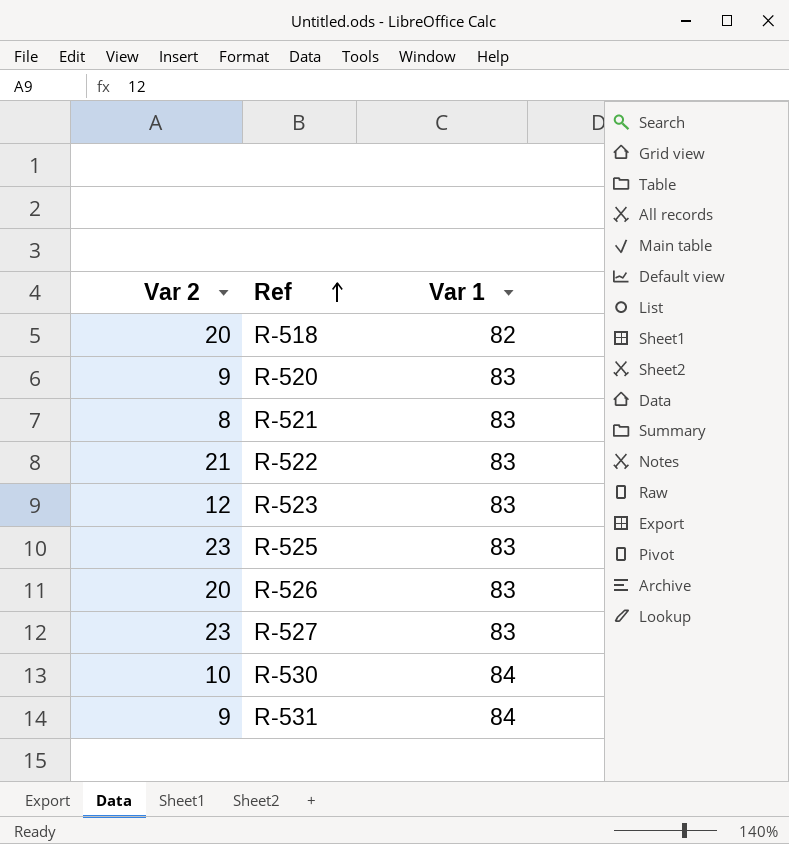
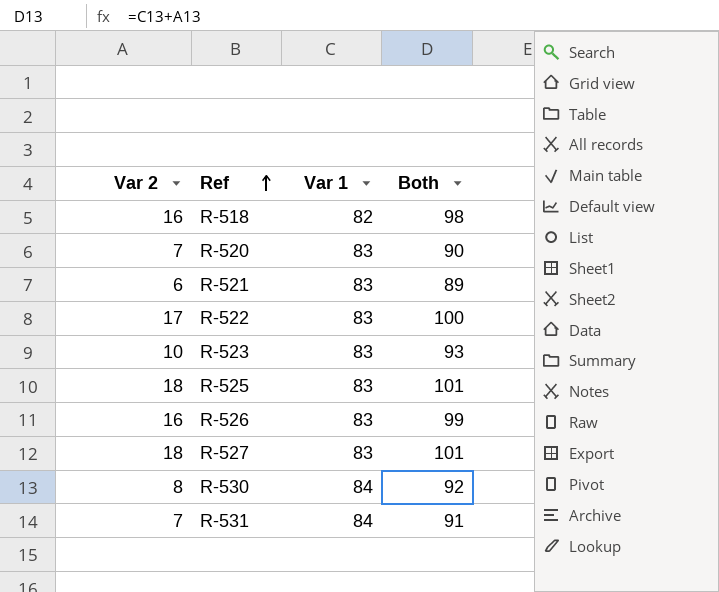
column Both | formula: none -> [Var 2] + [Var 1]
R-518 | Var 2: 20 -> 16
R-520 | Var 2: 9 -> 7
R-521 | Var 2: 8 -> 6
R-522 | Var 2: 21 -> 17
R-523 | Var 2: 12 -> 10
R-525 | Var 2: 23 -> 18
R-526 | Var 2: 20 -> 16
R-527 | Var 2: 23 -> 18
R-530 | Var 2: 10 -> 8
R-531 | Var 2: 9 -> 7

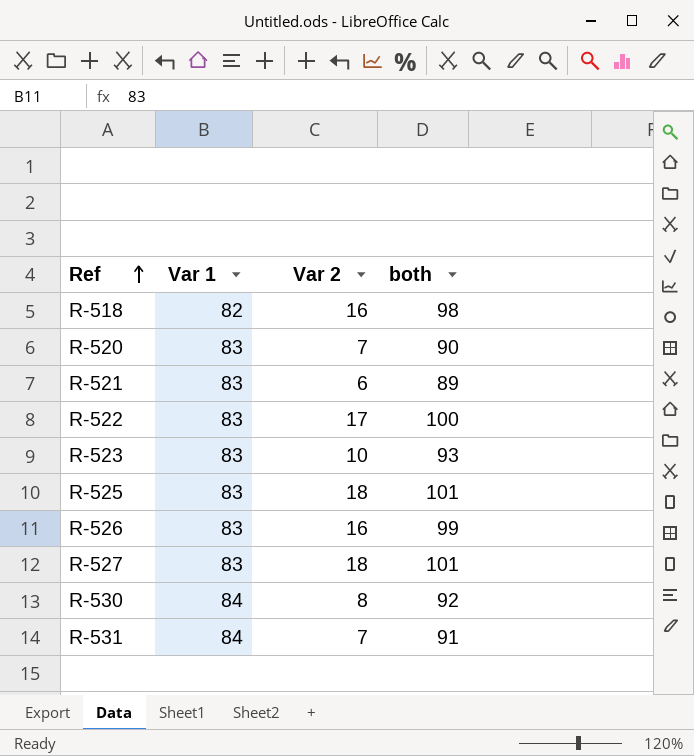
column Var 2 | position: 1 -> 3
column name: Both -> both

